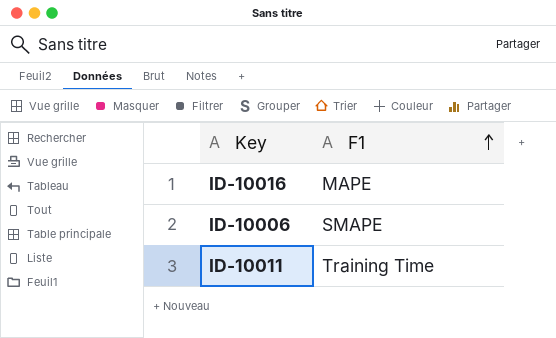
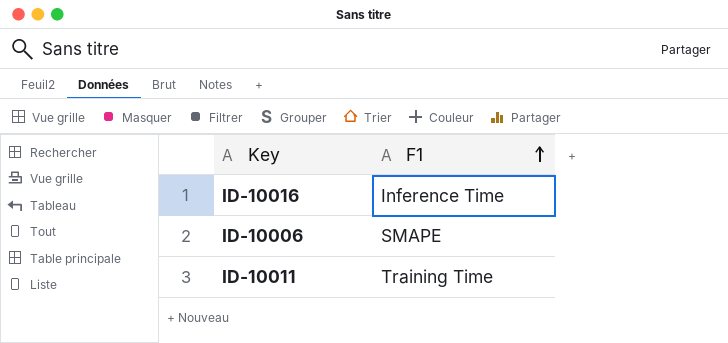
ID-10016 | F1: MAPE -> Inference Time

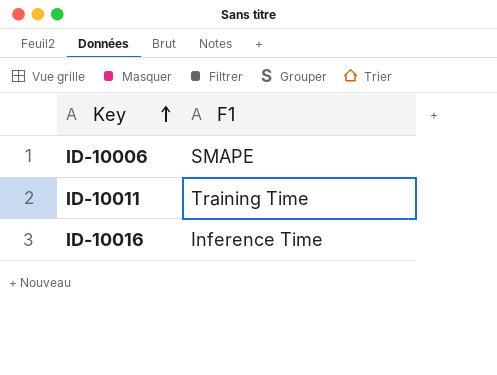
row order: F1 ascending -> Key ascending

